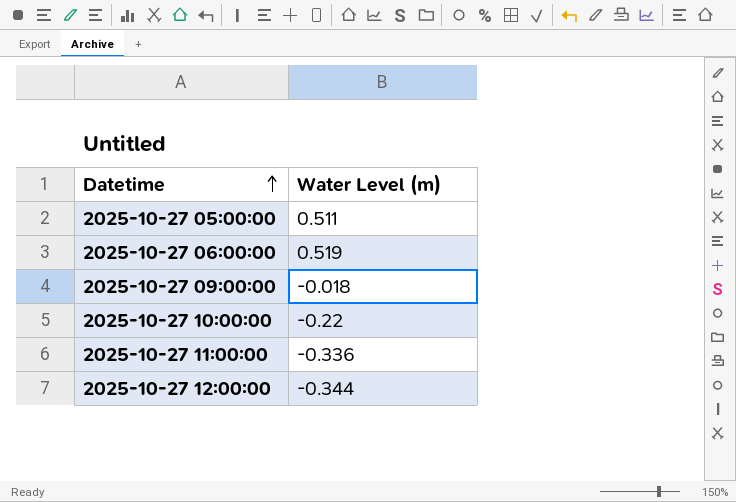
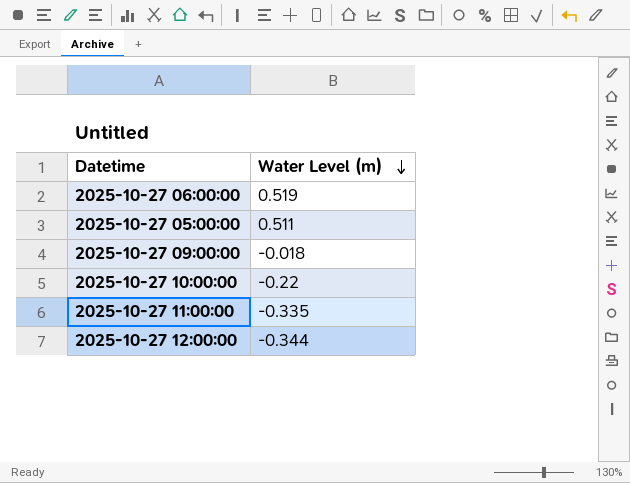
row order: Datetime ascending -> Water Level (m) descending
2025-10-27 11:00:00 | Water Level (m): -0.336 -> -0.335

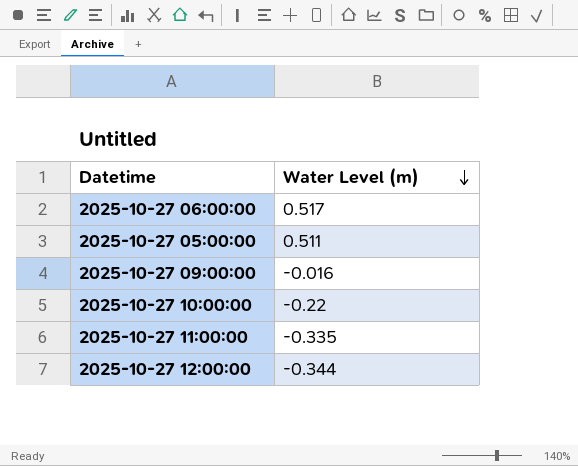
2025-10-27 06:00:00 | Water Level (m): 0.519 -> 0.517
2025-10-27 09:00:00 | Water Level (m): -0.018 -> -0.016

